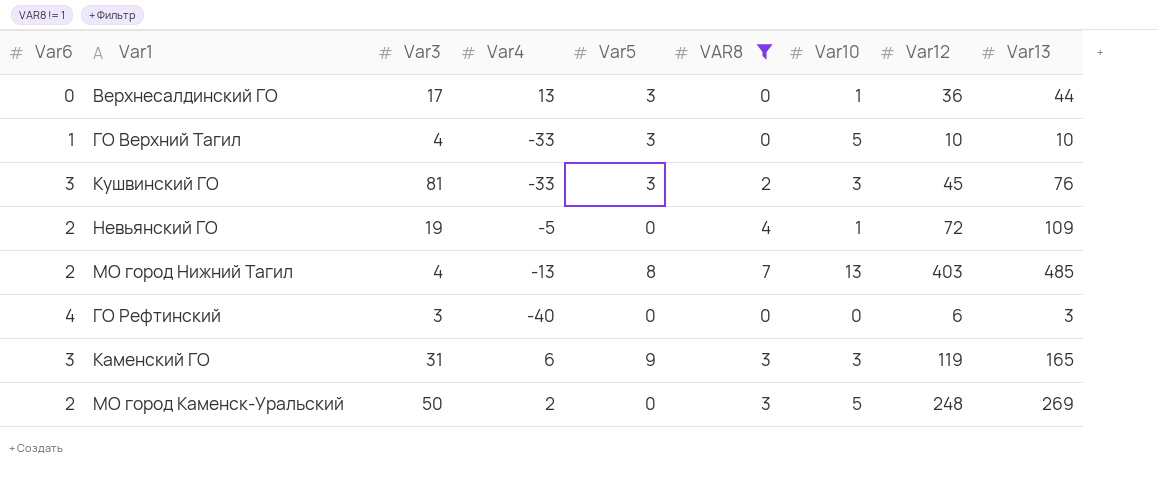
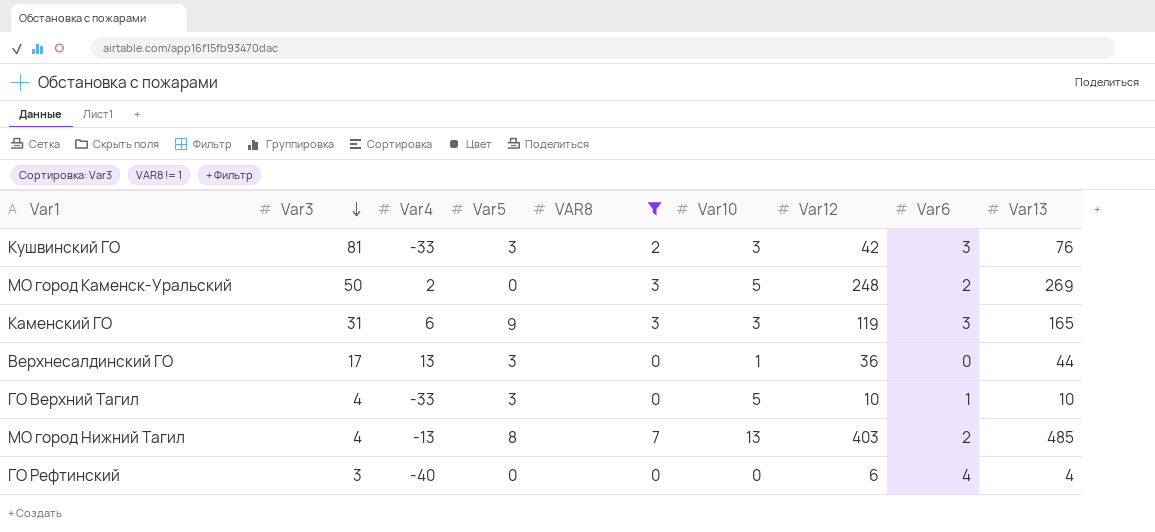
row order: none -> Var3 descending
column Var6 | position: 1 -> 8
row Невьянский ГО: 2 | 19 | -5 | 0 | 4 | 1 | 72 | 109 -> none
Кушвинский ГО | Var12: 45 -> 42
ГО Рефтинский | Var13: 3 -> 4

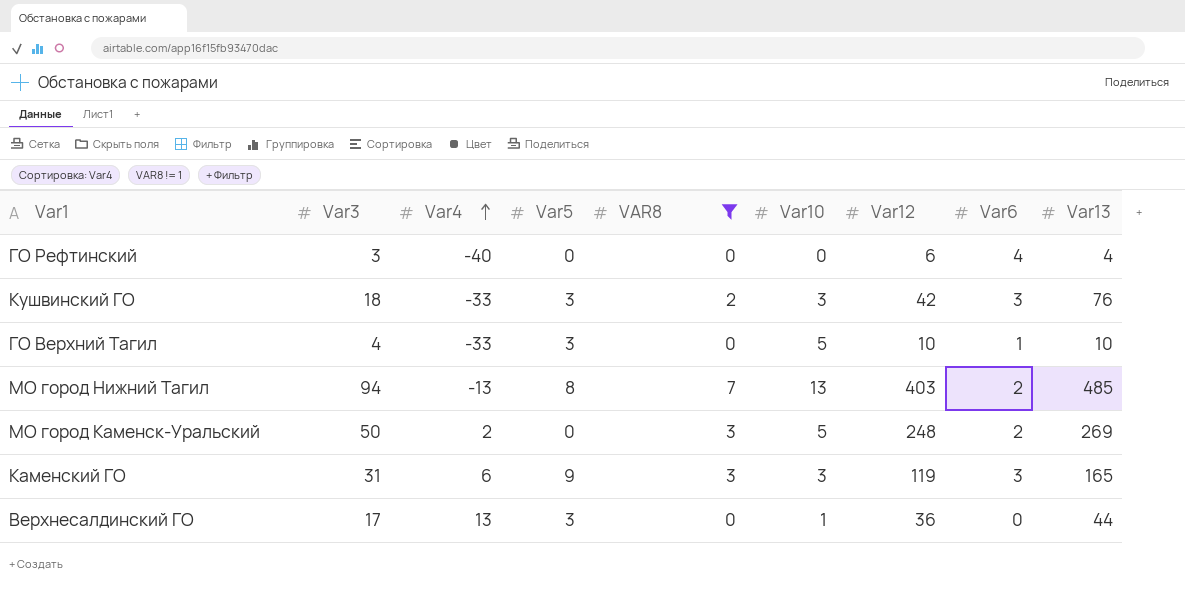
row order: Var3 descending -> Var4 ascending
Кушвинский ГО | Var3: 81 -> 18
МО город Нижний Тагил | Var3: 4 -> 94

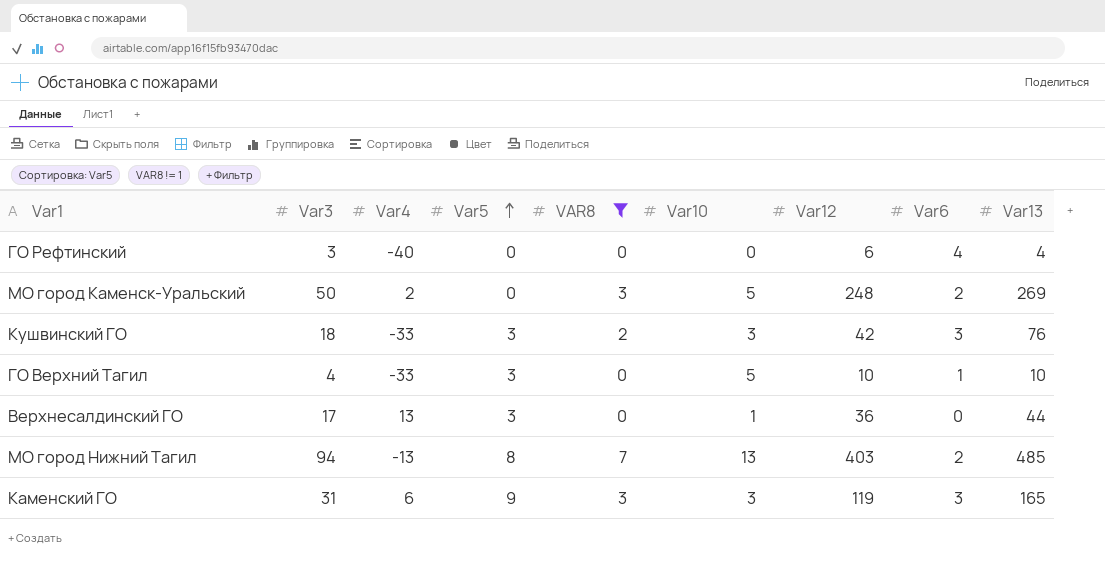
row order: Var4 ascending -> Var5 ascending

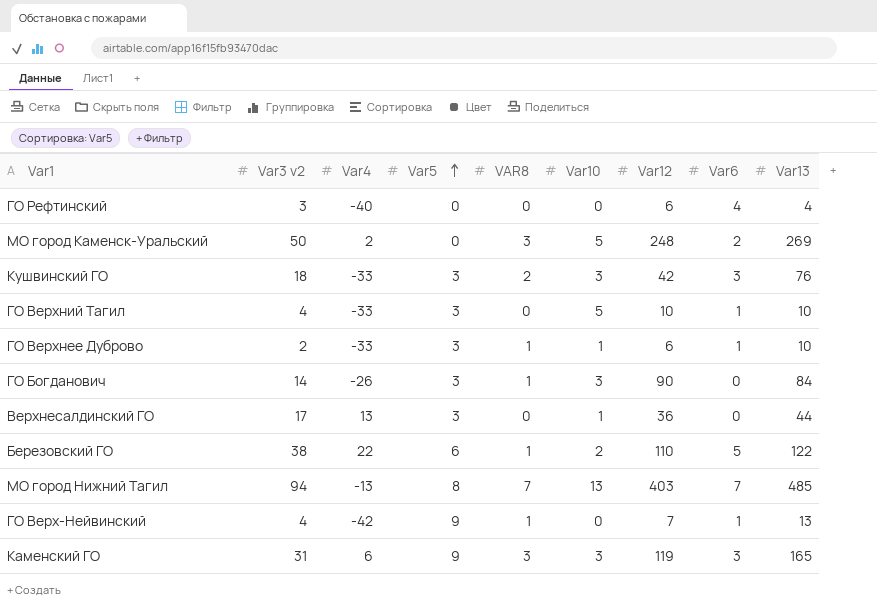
filter: VAR8 != 1 -> none
column name: Var3 -> Var3 v2
МО город Нижний Тагил | Var6: 2 -> 7

